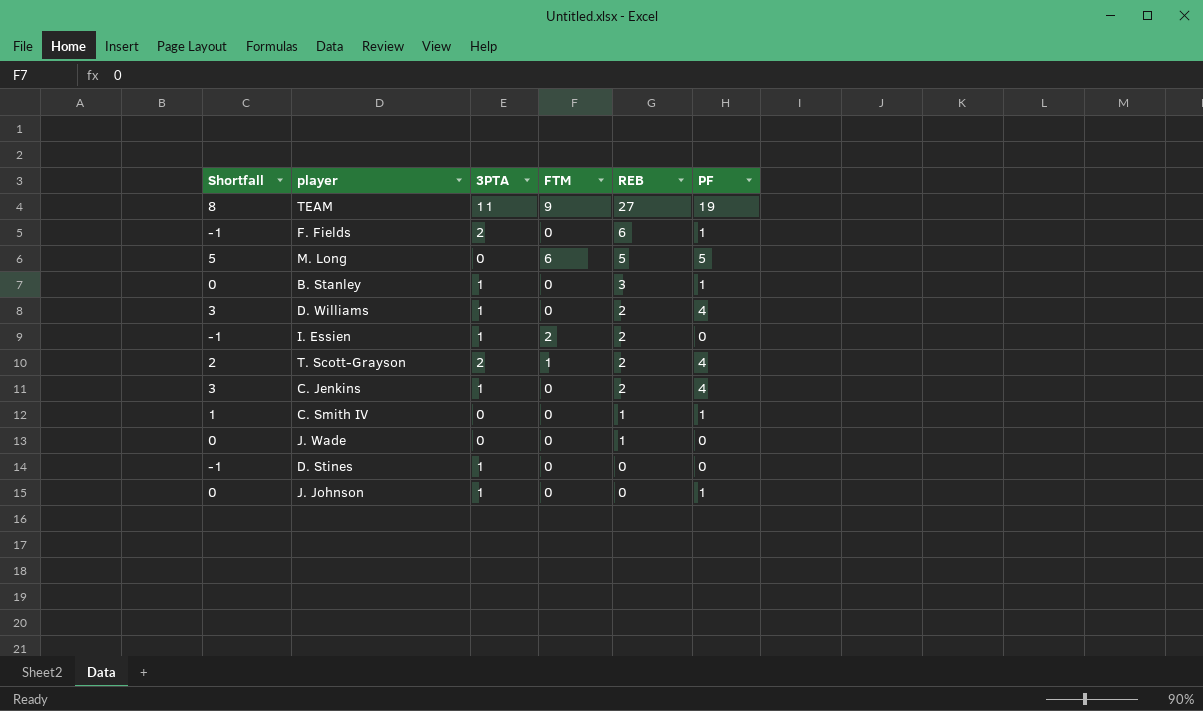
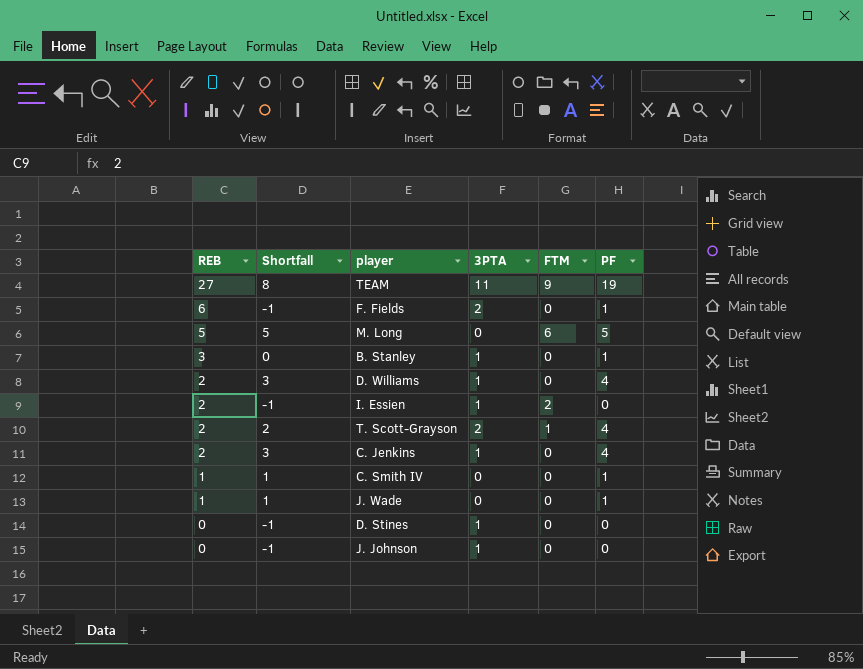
column REB | position: 5 -> 1
J. Wade | Shortfall: 0 -> 1
J. Wade | PF: 0 -> 1
J. Johnson | Shortfall: 0 -> -1
J. Johnson | PF: 1 -> 0

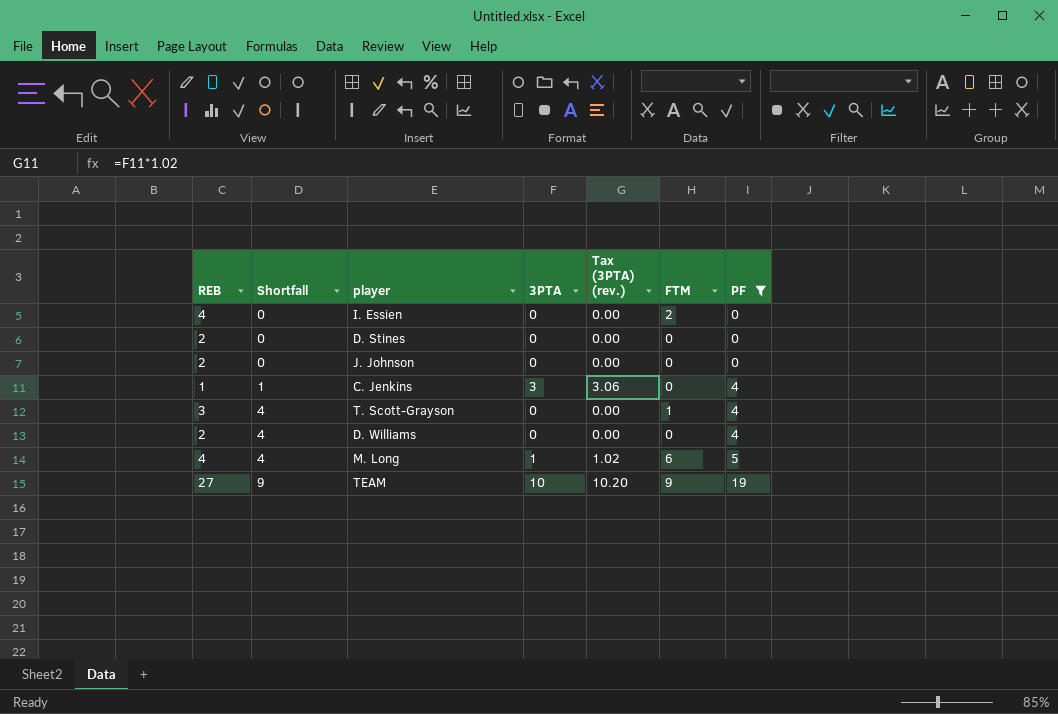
filter: none -> PF != 1
row order: REB descending -> Shortfall ascending
column Tax (3PTA) (rev.) | formula: none -> [3PTA] * 1.02
I. Essien | REB: 2 -> 4
I. Essien | Shortfall: -1 -> 0
I. Essien | 3PTA: 1 -> 0
D. Stines | REB: 0 -> 2
D. Stines | Shortfall: -1 -> 0
D. Stines | 3PTA: 1 -> 0
J. Johnson | REB: 0 -> 2
J. Johnson | Shortfall: -1 -> 0
J. Johnson | 3PTA: 1 -> 0
C. Jenkins | REB: 2 -> 1
C. Jenkins | Shortfall: 3 -> 1
C. Jenkins | 3PTA: 1 -> 3
T. Scott-Grayson | REB: 2 -> 3
T. Scott-Grayson | Shortfall: 2 -> 4
T. Scott-Grayson | 3PTA: 2 -> 0
D. Williams | Shortfall: 3 -> 4
D. Williams | 3PTA: 1 -> 0
M. Long | REB: 5 -> 4
M. Long | Shortfall: 5 -> 4
M. Long | 3PTA: 0 -> 1
TEAM | Shortfall: 8 -> 9
TEAM | 3PTA: 11 -> 10

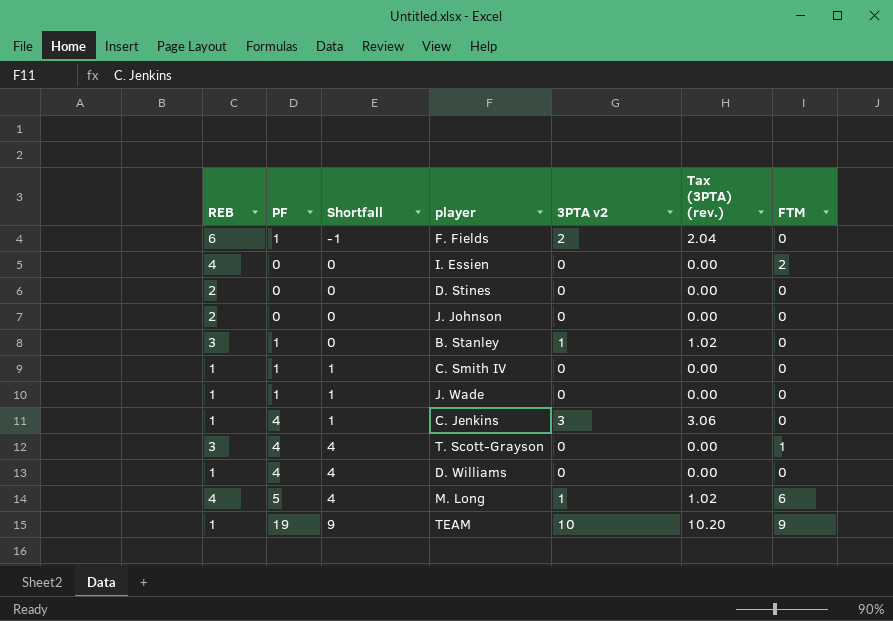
filter: PF != 1 -> none
column PF | position: 7 -> 2
column name: 3PTA -> 3PTA v2
D. Williams | REB: 2 -> 1
TEAM | REB: 27 -> 1

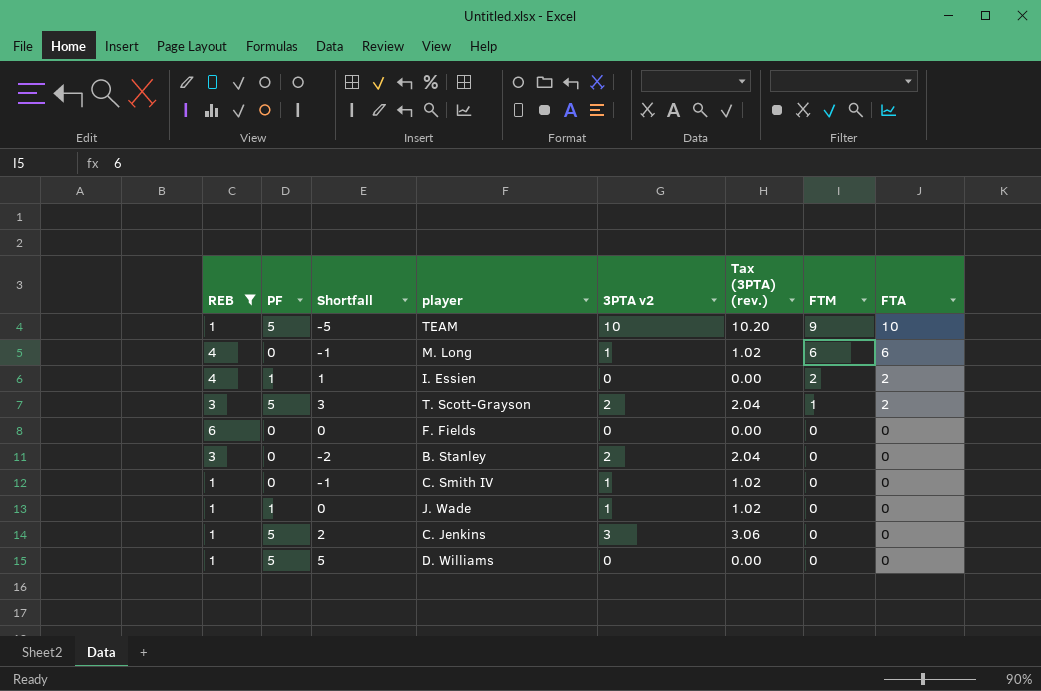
filter: none -> REB != 2
row order: Shortfall ascending -> FTM descending
column FTA | position: none -> 8
TEAM | PF: 19 -> 5
TEAM | Shortfall: 9 -> -5
M. Long | PF: 5 -> 0
M. Long | Shortfall: 4 -> -1
I. Essien | PF: 0 -> 1
I. Essien | Shortfall: 0 -> 1
T. Scott-Grayson | PF: 4 -> 5
T. Scott-Grayson | Shortfall: 4 -> 3
T. Scott-Grayson | 3PTA v2: 0 -> 2
T. Scott-Grayson | Tax (3PTA) (rev.): 0.00 -> 2.04
F. Fields | PF: 1 -> 0
F. Fields | Shortfall: -1 -> 0
F. Fields | 3PTA v2: 2 -> 0
F. Fields | Tax (3PTA) (rev.): 2.04 -> 0.00
B. Stanley | PF: 1 -> 0
B. Stanley | Shortfall: 0 -> -2
B. Stanley | 3PTA v2: 1 -> 2
B. Stanley | Tax (3PTA) (rev.): 1.02 -> 2.04
C. Smith IV | PF: 1 -> 0
C. Smith IV | Shortfall: 1 -> -1
C. Smith IV | 3PTA v2: 0 -> 1
C. Smith IV | Tax (3PTA) (rev.): 0.00 -> 1.02
J. Wade | Shortfall: 1 -> 0
J. Wade | 3PTA v2: 0 -> 1
J. Wade | Tax (3PTA) (rev.): 0.00 -> 1.02
C. Jenkins | PF: 4 -> 5
C. Jenkins | Shortfall: 1 -> 2
D. Williams | PF: 4 -> 5
D. Williams | Shortfall: 4 -> 5

